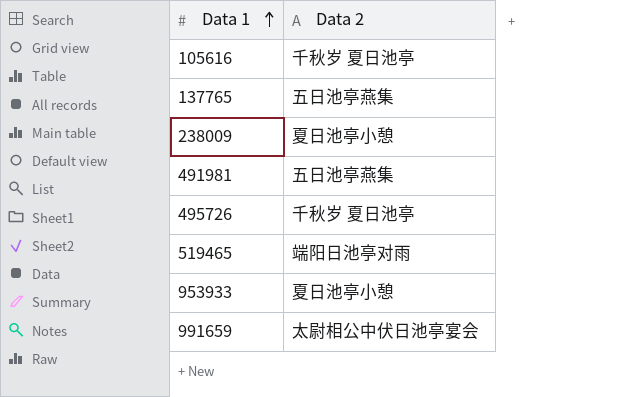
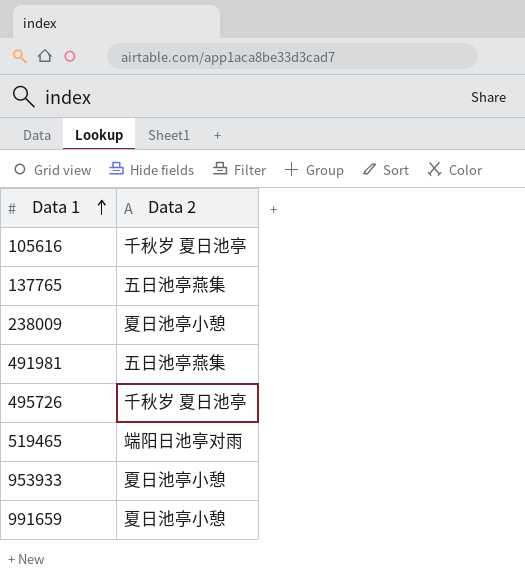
991659 | Data 2: 太尉相公中伏日池亭宴会 -> 夏日池亭小憩

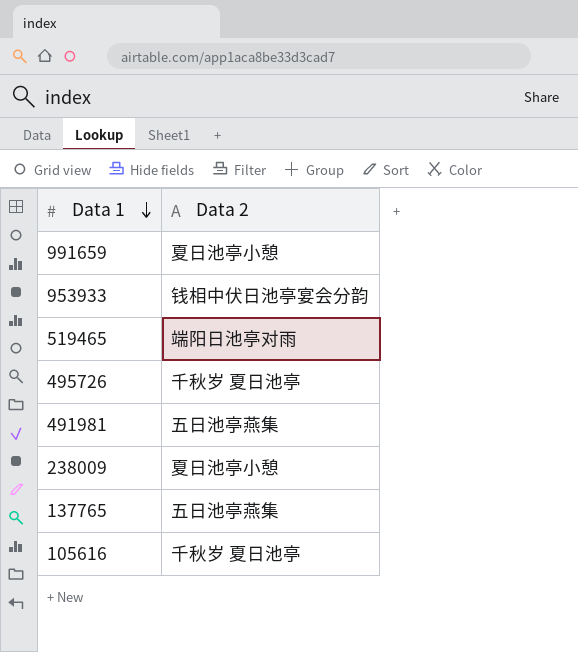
row order: Data 1 ascending -> Data 1 descending
953933 | Data 2: 夏日池亭小憩 -> 钱相中伏日池亭宴会分韵

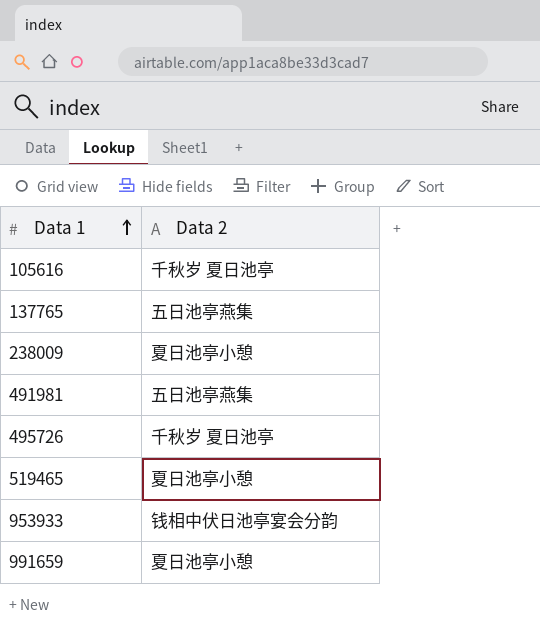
row order: Data 1 descending -> Data 1 ascending
519465 | Data 2: 端阳日池亭对雨 -> 夏日池亭小憩

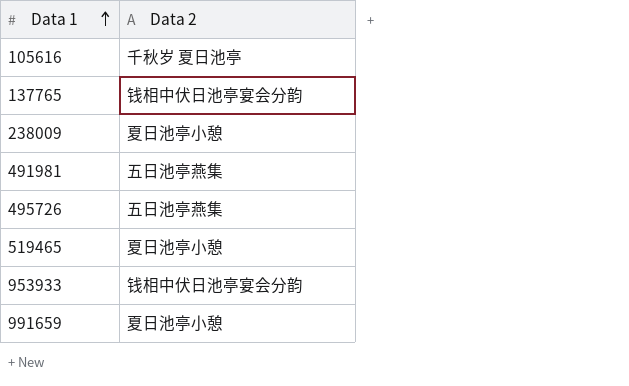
137765 | Data 2: 五日池亭燕集 -> 钱相中伏日池亭宴会分韵
495726 | Data 2: 千秋岁 夏日池亭 -> 五日池亭燕集

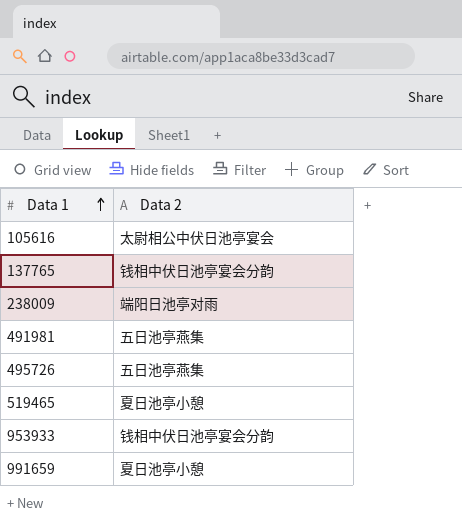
105616 | Data 2: 千秋岁 夏日池亭 -> 太尉相公中伏日池亭宴会
238009 | Data 2: 夏日池亭小憩 -> 端阳日池亭对雨

